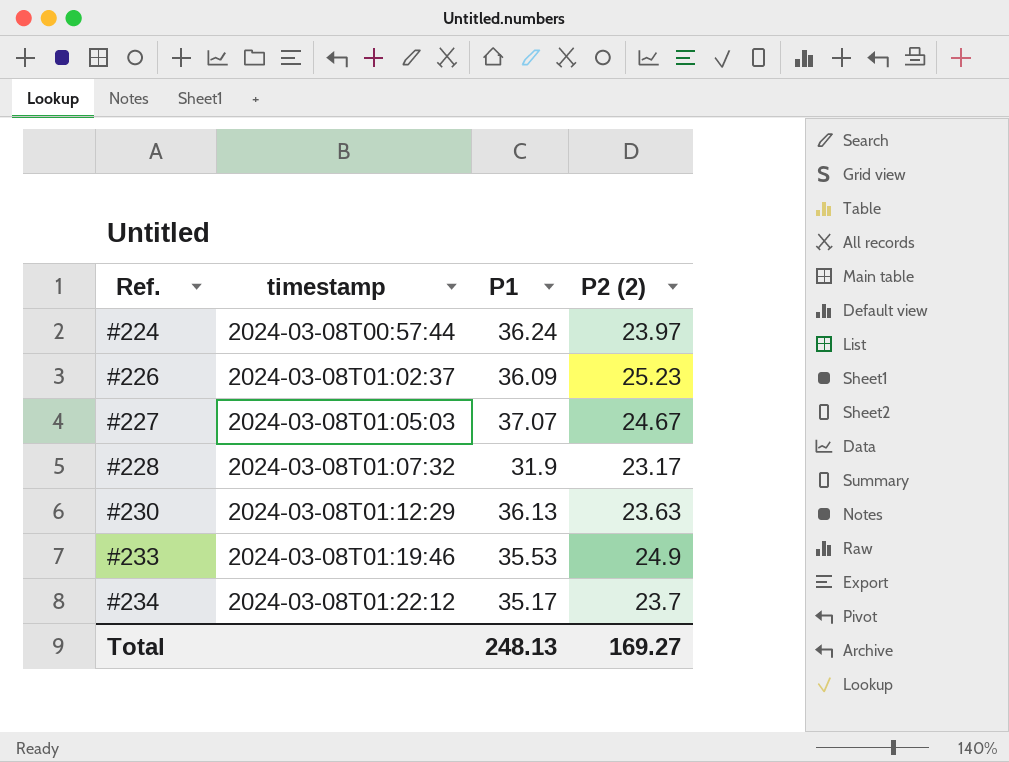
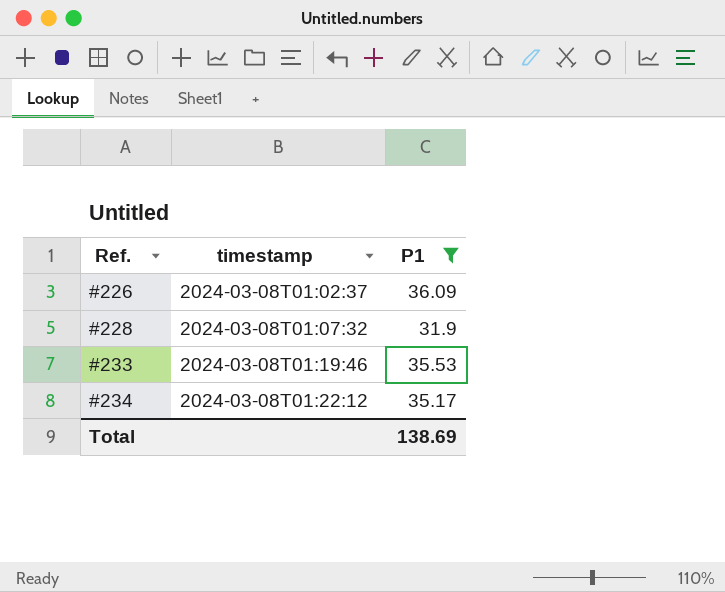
filter: none -> P1 <= 36.09
column P2 (2) | position: 4 -> none
Total | P1: 248.13 -> 138.69

